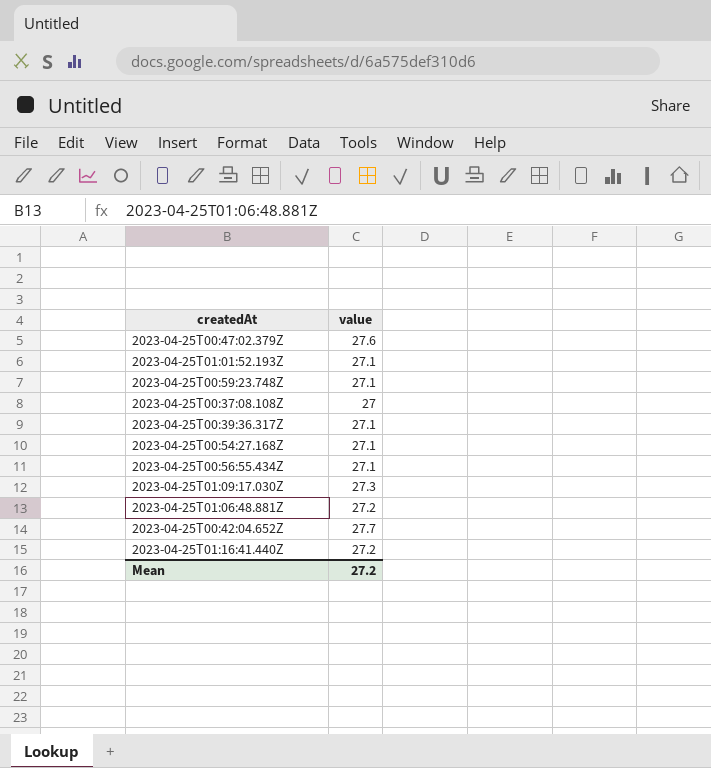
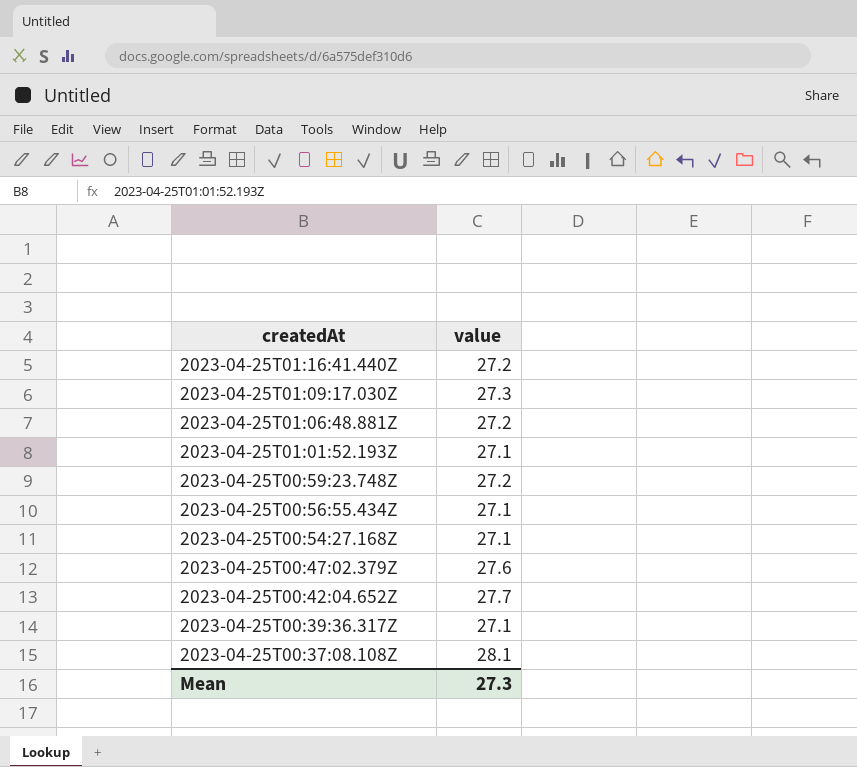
row order: none -> createdAt descending
2023-04-25T00:59:23.748Z | value: 27.1 -> 27.2
2023-04-25T00:37:08.108Z | value: 27 -> 28.1
Mean | value: 27.2 -> 27.3

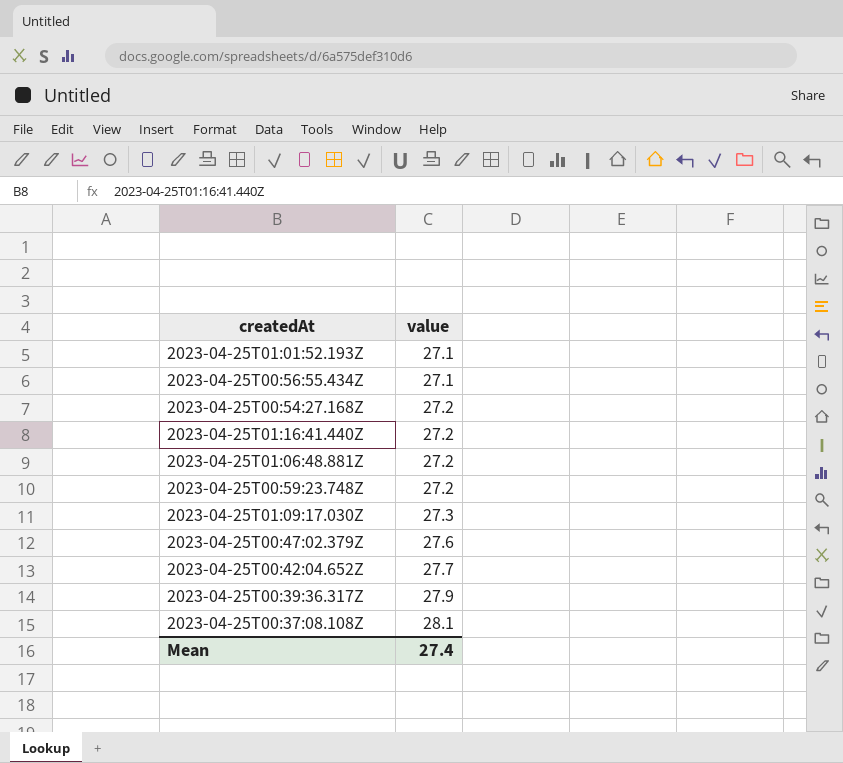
row order: createdAt descending -> value ascending
2023-04-25T00:54:27.168Z | value: 27.1 -> 27.2
2023-04-25T00:39:36.317Z | value: 27.1 -> 27.9
Mean | value: 27.3 -> 27.4

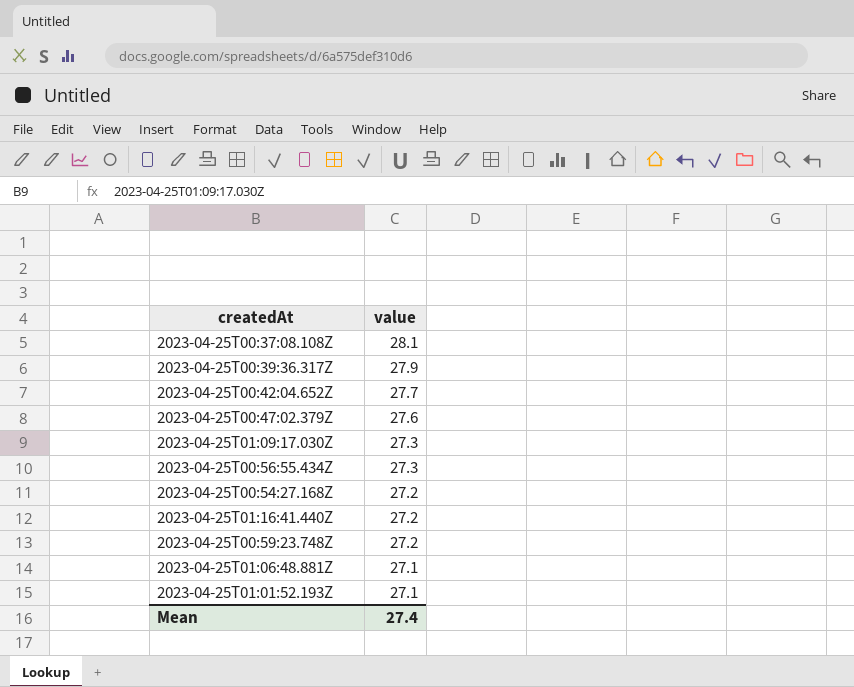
row order: value ascending -> value descending
2023-04-25T00:56:55.434Z | value: 27.1 -> 27.3
2023-04-25T01:06:48.881Z | value: 27.2 -> 27.1

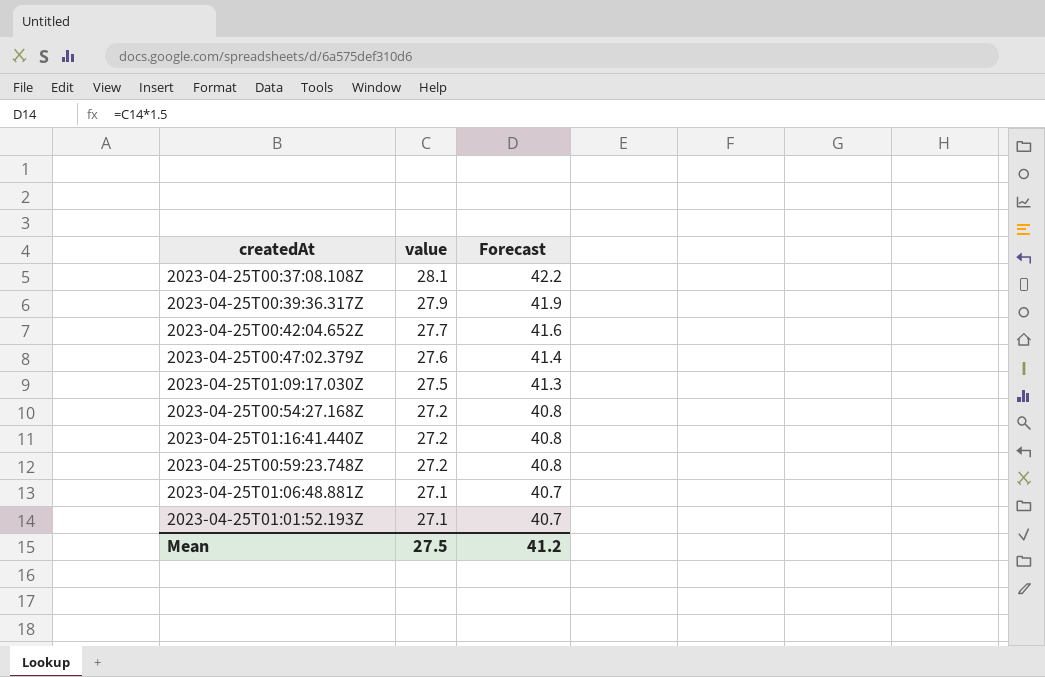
column Forecast | formula: none -> [value] * 1.5
row 2023-04-25T00:56:55.434Z: 27.3 -> none
2023-04-25T01:09:17.030Z | value: 27.3 -> 27.5
Mean | value: 27.4 -> 27.5

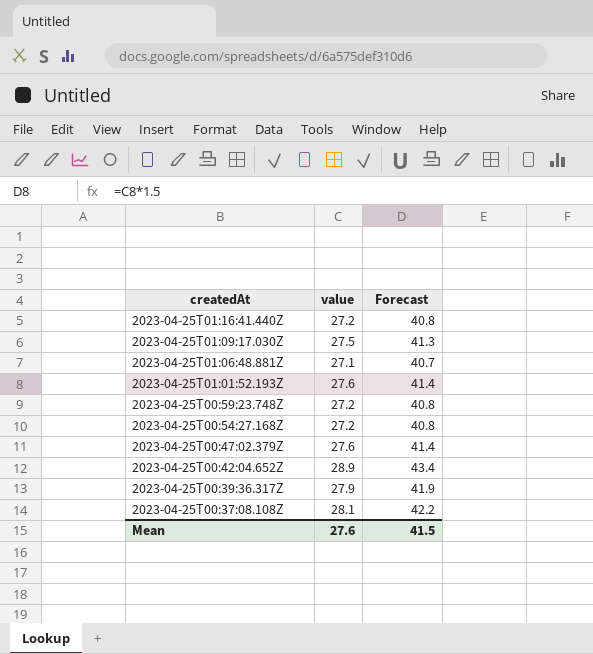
row order: value descending -> createdAt descending
2023-04-25T01:01:52.193Z | value: 27.1 -> 27.6
2023-04-25T01:01:52.193Z | Forecast: 40.7 -> 41.4
2023-04-25T00:42:04.652Z | value: 27.7 -> 28.9
2023-04-25T00:42:04.652Z | Forecast: 41.6 -> 43.4
Mean | value: 27.5 -> 27.6
Mean | Forecast: 41.2 -> 41.5

